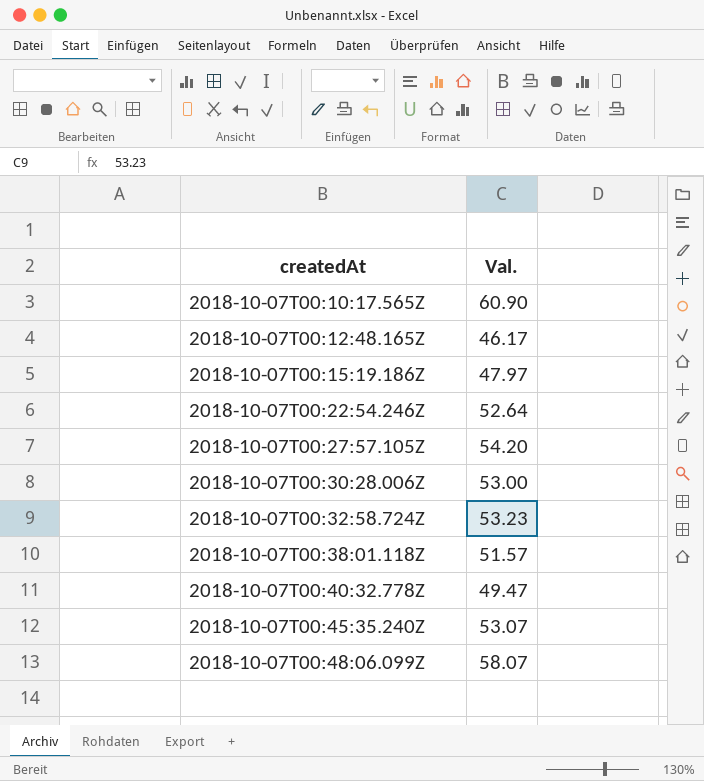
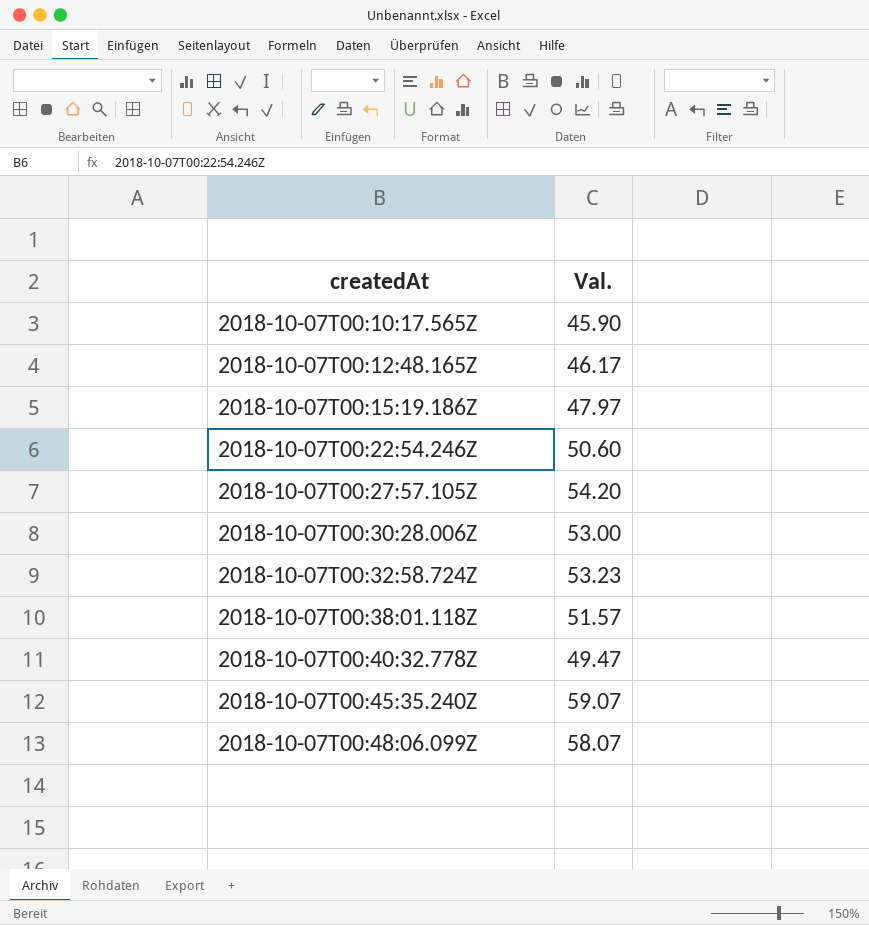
2018-10-07T00:10:17.565Z | Val.: 60.90 -> 45.90
2018-10-07T00:22:54.246Z | Val.: 52.64 -> 50.60
2018-10-07T00:45:35.240Z | Val.: 53.07 -> 59.07

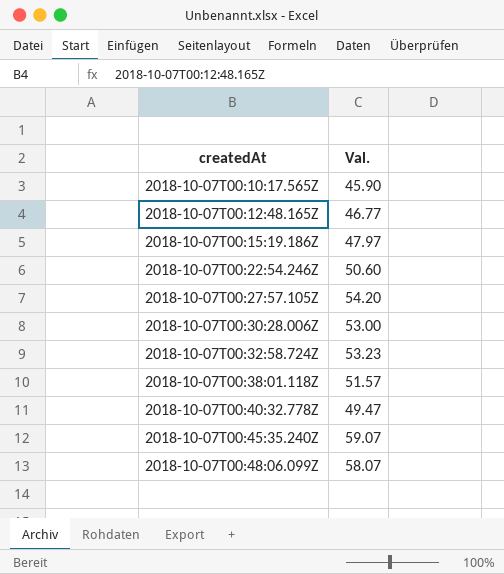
2018-10-07T00:12:48.165Z | Val.: 46.17 -> 46.77

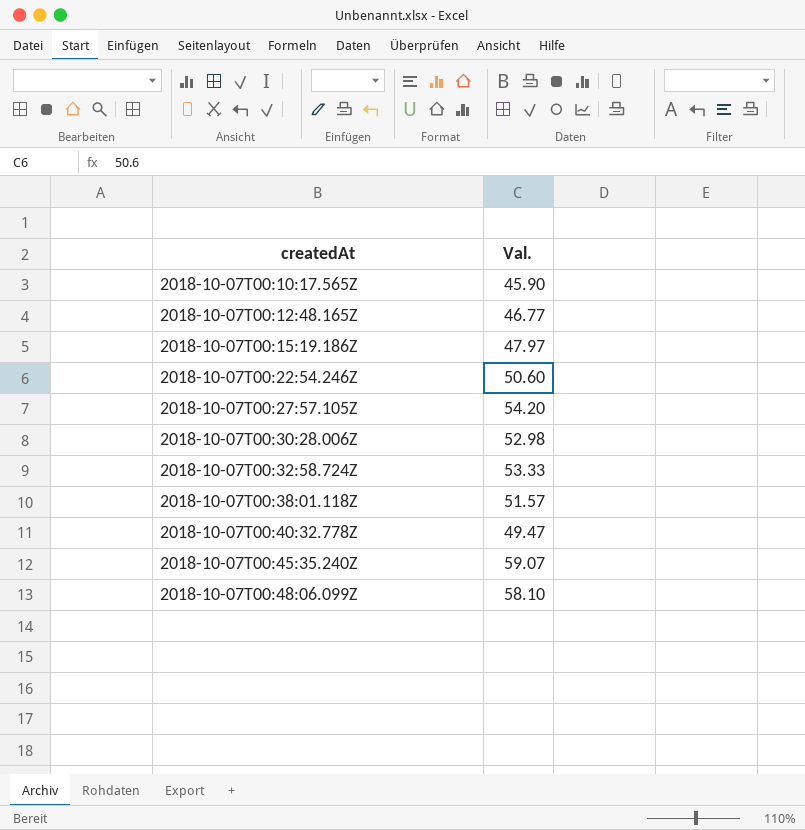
2018-10-07T00:30:28.006Z | Val.: 53.00 -> 52.98
2018-10-07T00:32:58.724Z | Val.: 53.23 -> 53.33
2018-10-07T00:48:06.099Z | Val.: 58.07 -> 58.10

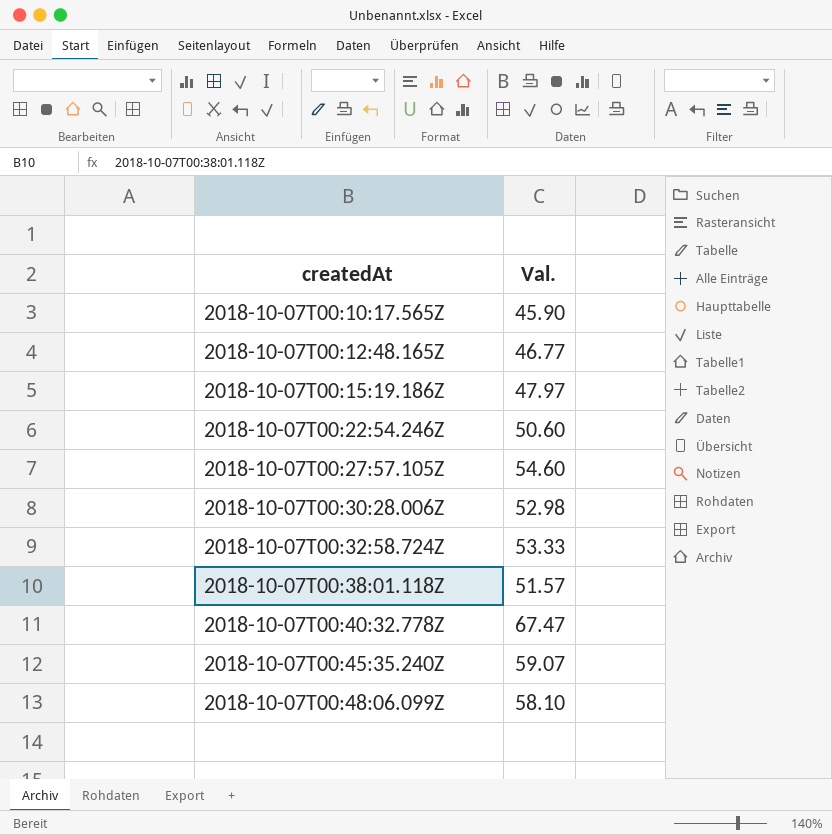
2018-10-07T00:27:57.105Z | Val.: 54.20 -> 54.60
2018-10-07T00:40:32.778Z | Val.: 49.47 -> 67.47

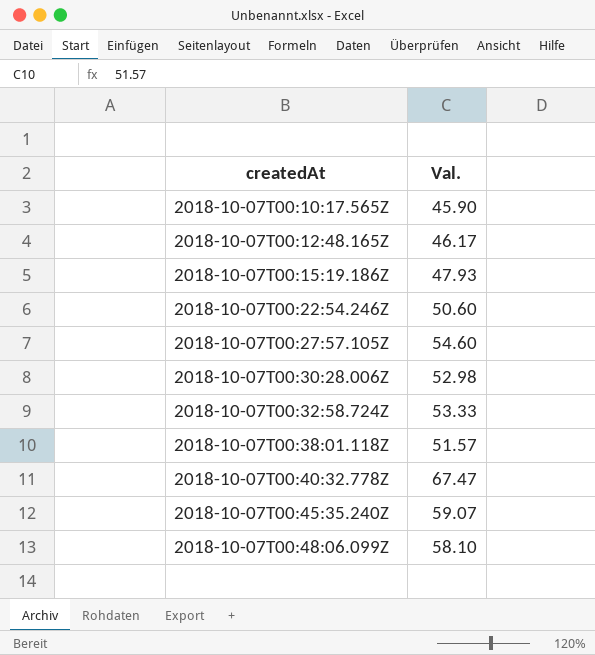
2018-10-07T00:12:48.165Z | Val.: 46.77 -> 46.17
2018-10-07T00:15:19.186Z | Val.: 47.97 -> 47.93

